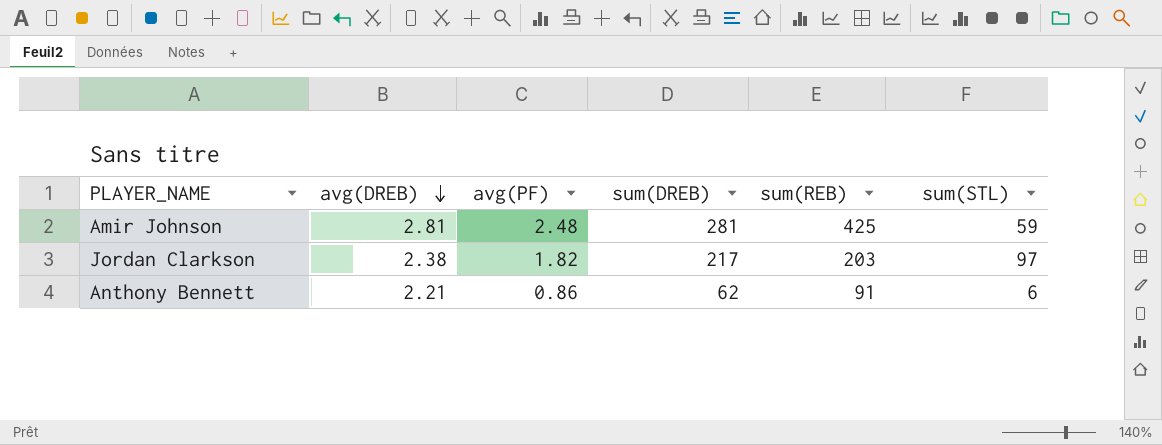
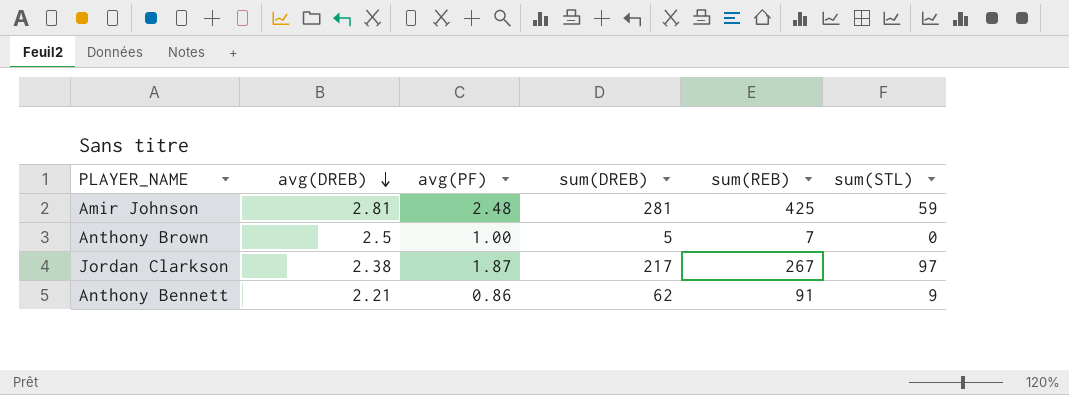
row Anthony Brown: none -> 2.5 | 1.00 | 5 | 7 | 0
Jordan Clarkson | avg(PF): 1.82 -> 1.87
Jordan Clarkson | sum(REB): 203 -> 267
Anthony Bennett | sum(STL): 6 -> 9

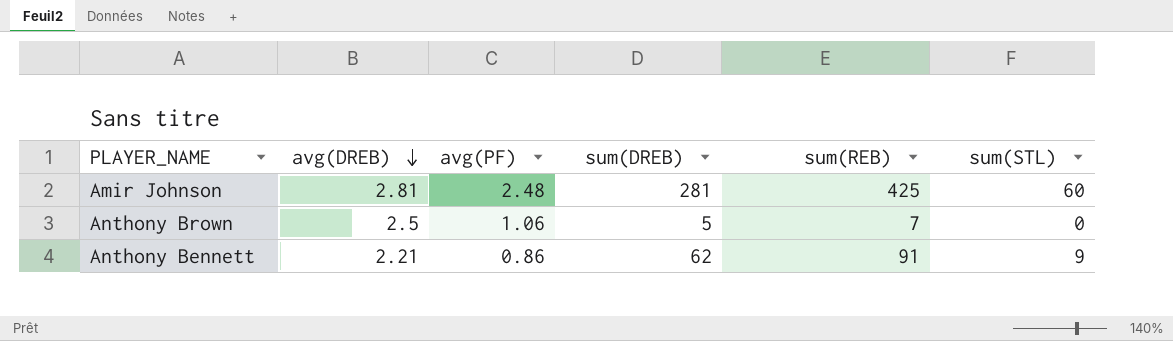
row Jordan Clarkson: 2.38 | 1.87 | 217 | 267 | 97 -> none
Amir Johnson | sum(STL): 59 -> 60
Anthony Brown | avg(PF): 1.00 -> 1.06

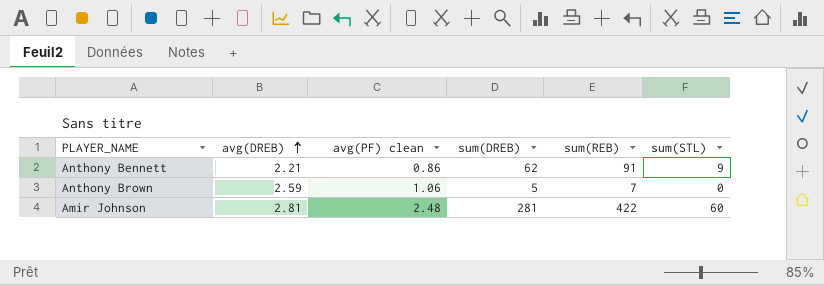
row order: avg(DREB) descending -> avg(DREB) ascending
column name: avg(PF) -> avg(PF) clean
Anthony Brown | avg(DREB): 2.5 -> 2.59
Amir Johnson | sum(REB): 425 -> 422

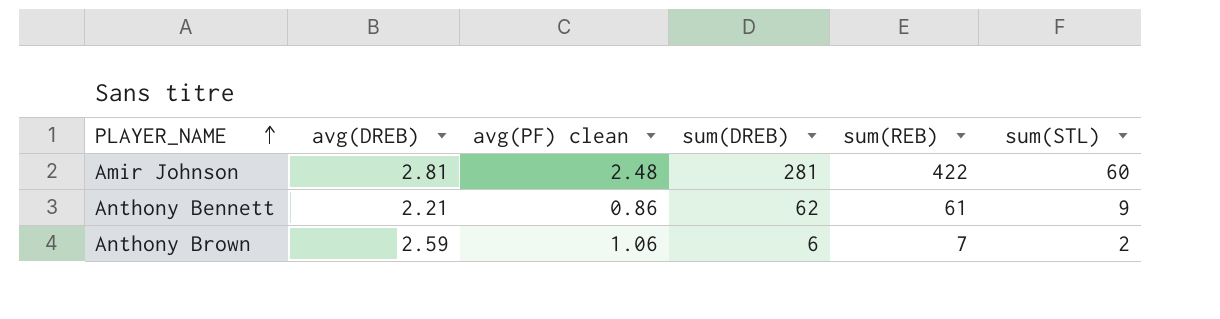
row order: avg(DREB) ascending -> PLAYER_NAME ascending
Anthony Bennett | sum(REB): 91 -> 61
Anthony Brown | sum(DREB): 5 -> 6
Anthony Brown | sum(STL): 0 -> 2

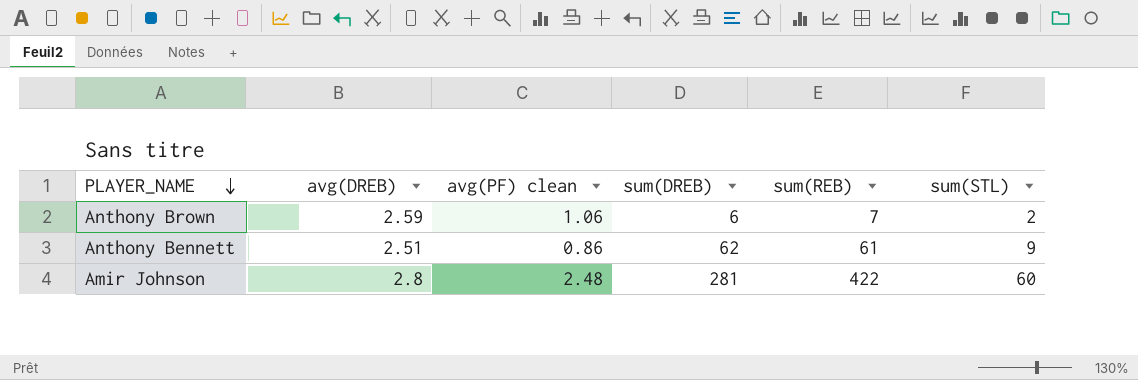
row order: PLAYER_NAME ascending -> PLAYER_NAME descending
Anthony Bennett | avg(DREB): 2.21 -> 2.51
Amir Johnson | avg(DREB): 2.81 -> 2.8

